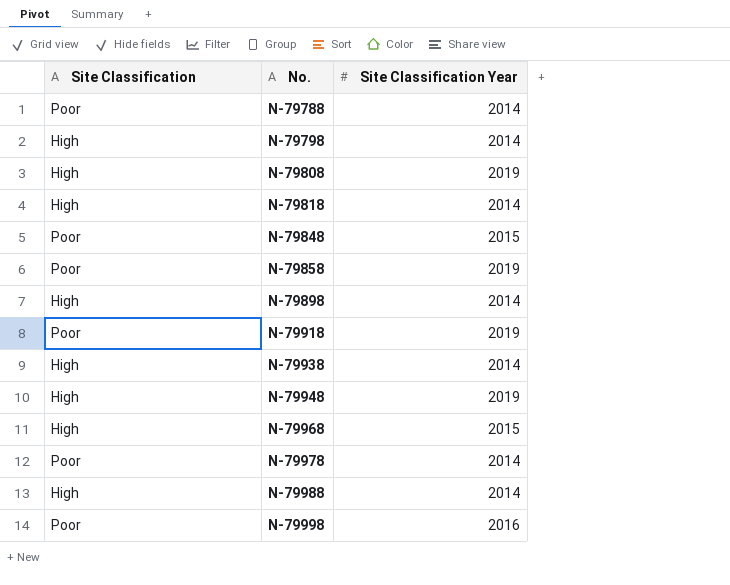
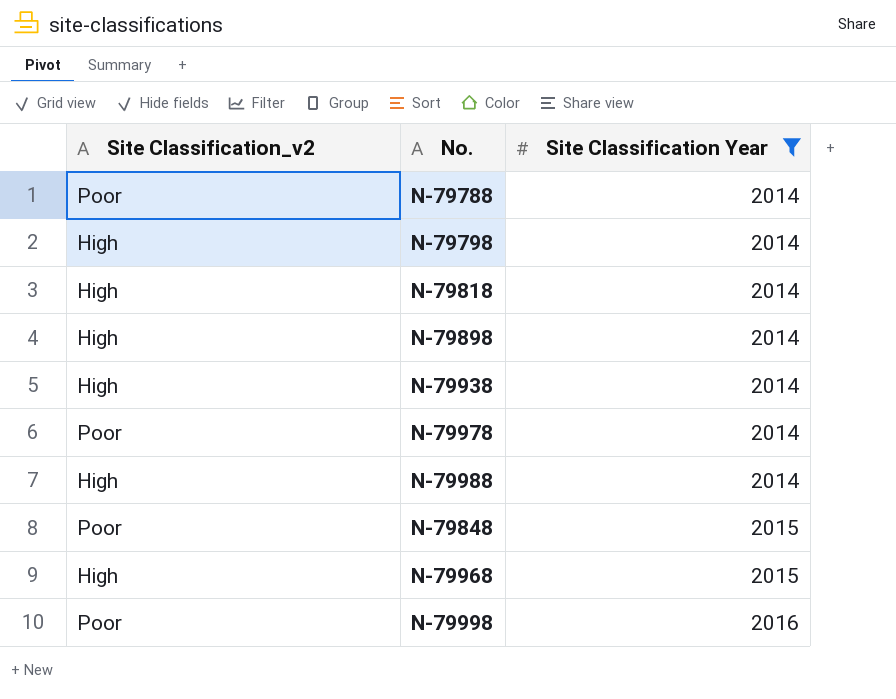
filter: none -> Site Classification Year != 2019
row order: No. ascending -> Site Classification Year ascending
column name: Site Classification -> Site Classification_v2

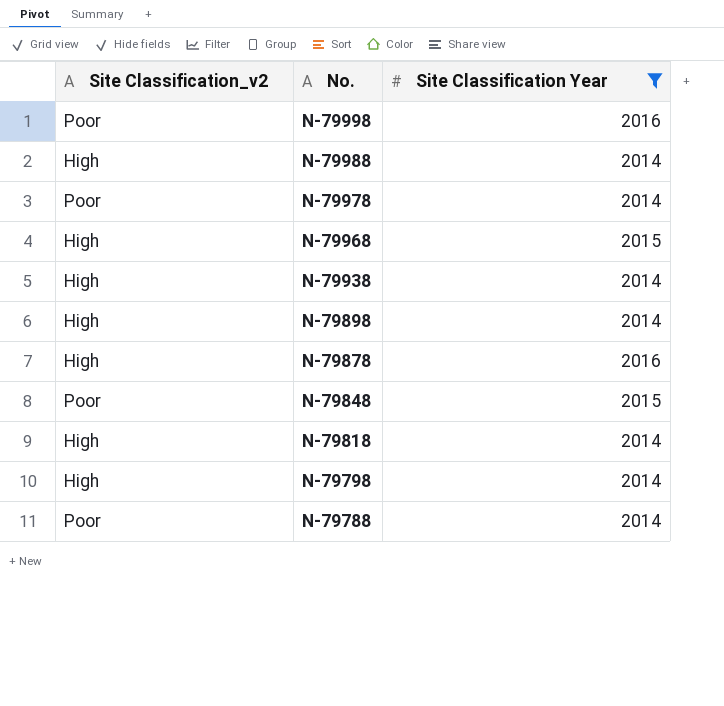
row order: Site Classification Year ascending -> No. descending
row N-79878: none -> High | 2016

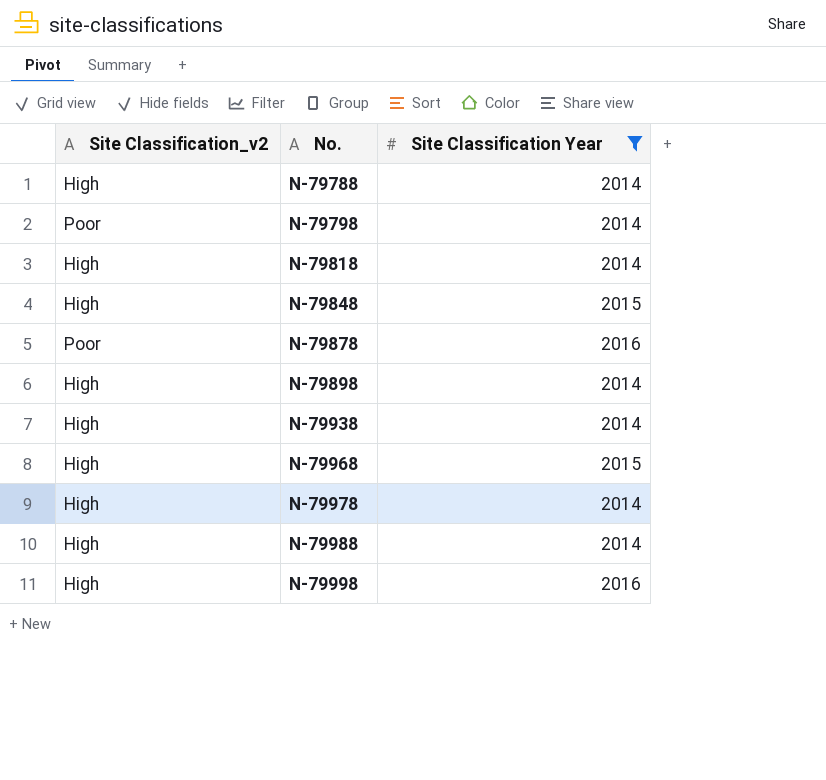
row order: No. descending -> No. ascending
N-79788 | Site Classification_v2: Poor -> High
N-79798 | Site Classification_v2: High -> Poor
N-79848 | Site Classification_v2: Poor -> High
N-79878 | Site Classification_v2: High -> Poor
N-79978 | Site Classification_v2: Poor -> High
N-79998 | Site Classification_v2: Poor -> High

